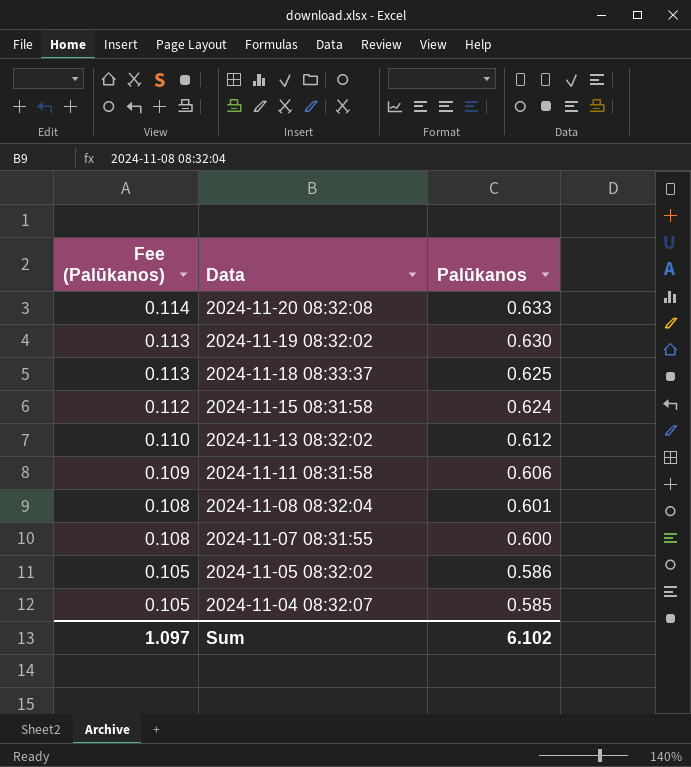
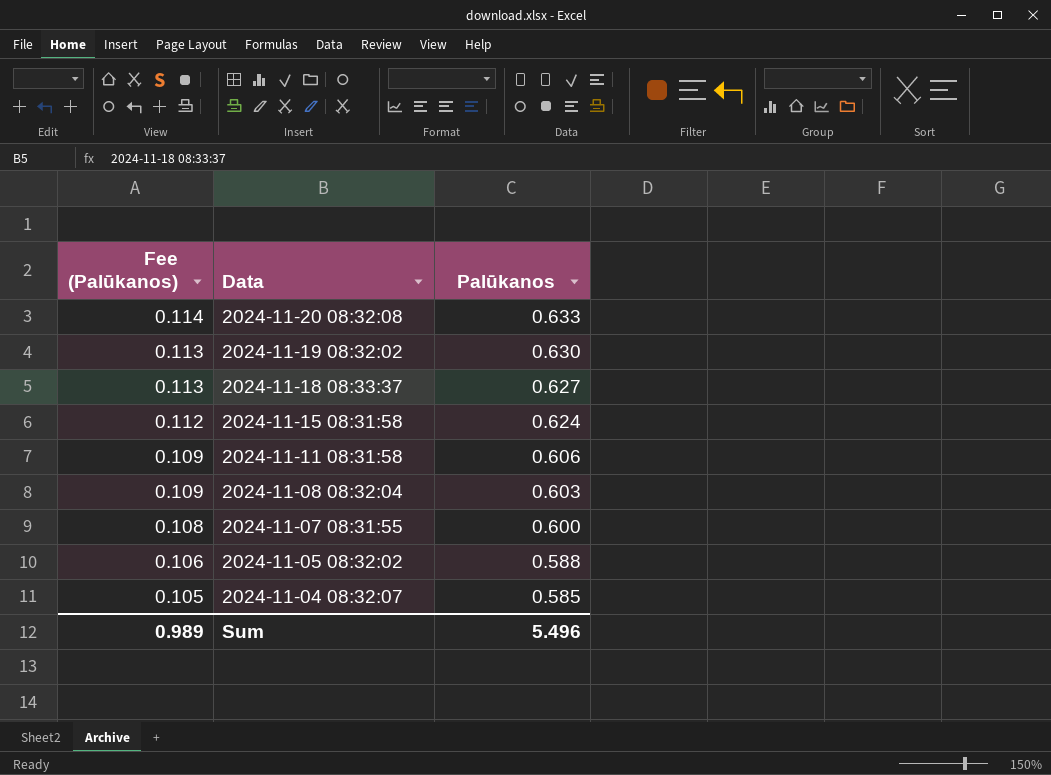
row 2024-11-13 08:32:02: 0.110 | 0.612 -> none
2024-11-18 08:33:37 | Palūkanos: 0.625 -> 0.627
2024-11-08 08:32:04 | Fee (Palūkanos): 0.108 -> 0.109
2024-11-08 08:32:04 | Palūkanos: 0.601 -> 0.603
2024-11-05 08:32:02 | Fee (Palūkanos): 0.105 -> 0.106
2024-11-05 08:32:02 | Palūkanos: 0.586 -> 0.588
Sum | Fee (Palūkanos): 1.097 -> 0.989
Sum | Palūkanos: 6.102 -> 5.496

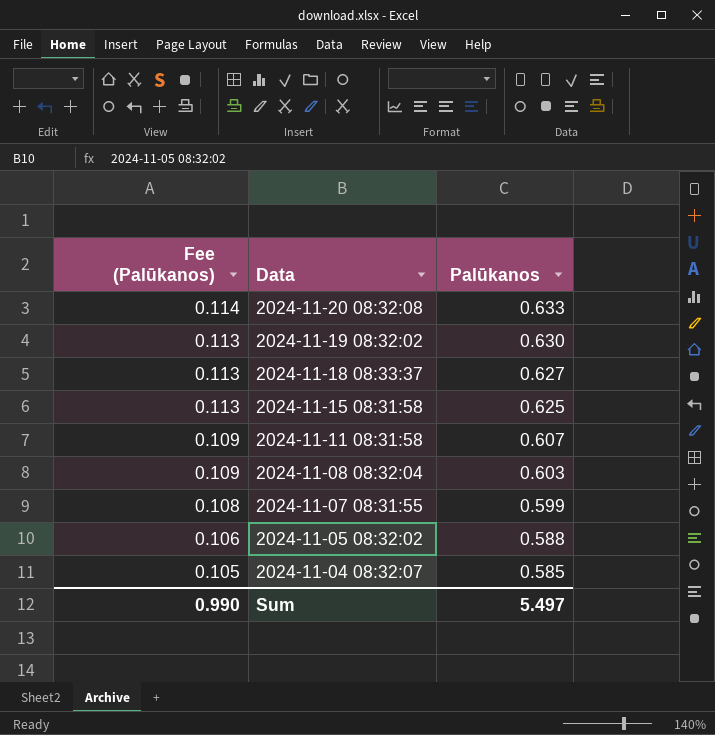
2024-11-15 08:31:58 | Fee (Palūkanos): 0.112 -> 0.113
2024-11-15 08:31:58 | Palūkanos: 0.624 -> 0.625
2024-11-11 08:31:58 | Palūkanos: 0.606 -> 0.607
2024-11-07 08:31:55 | Palūkanos: 0.600 -> 0.599
Sum | Fee (Palūkanos): 0.989 -> 0.990
Sum | Palūkanos: 5.496 -> 5.497

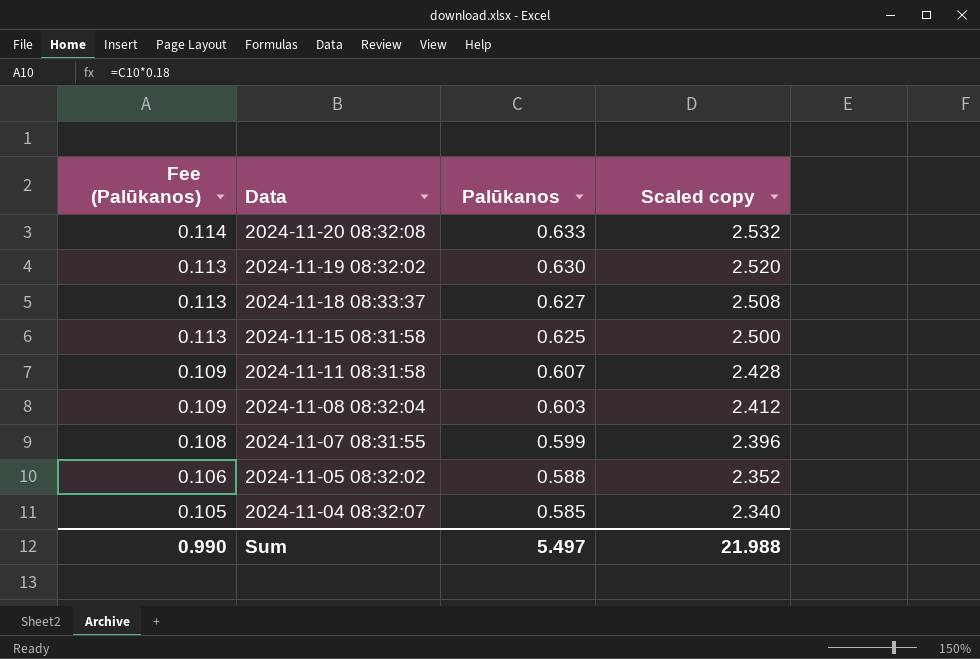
column Scaled copy | formula: none -> [Palūkanos] * 4

